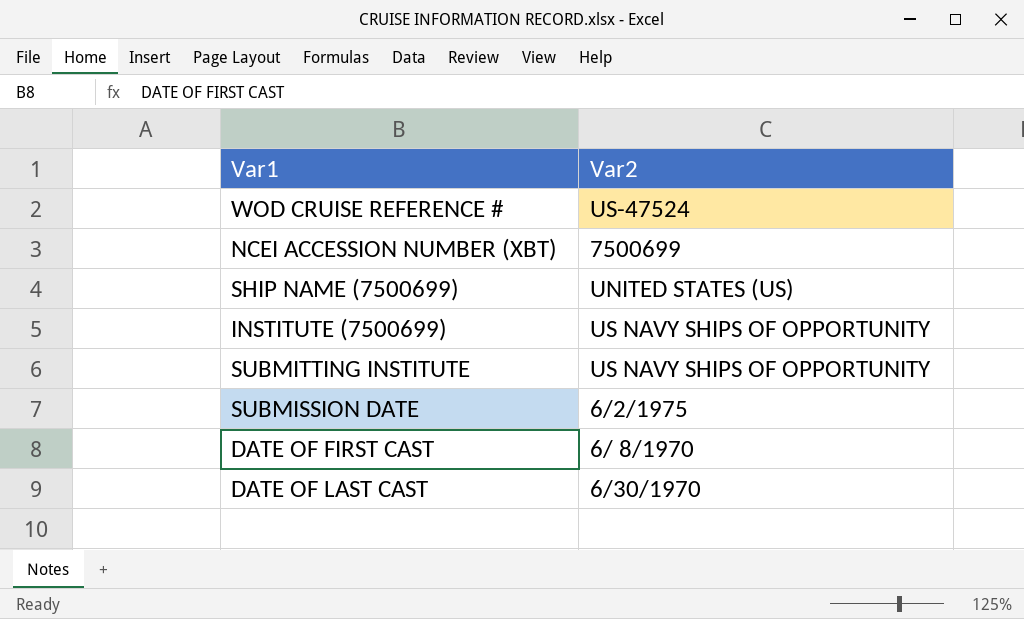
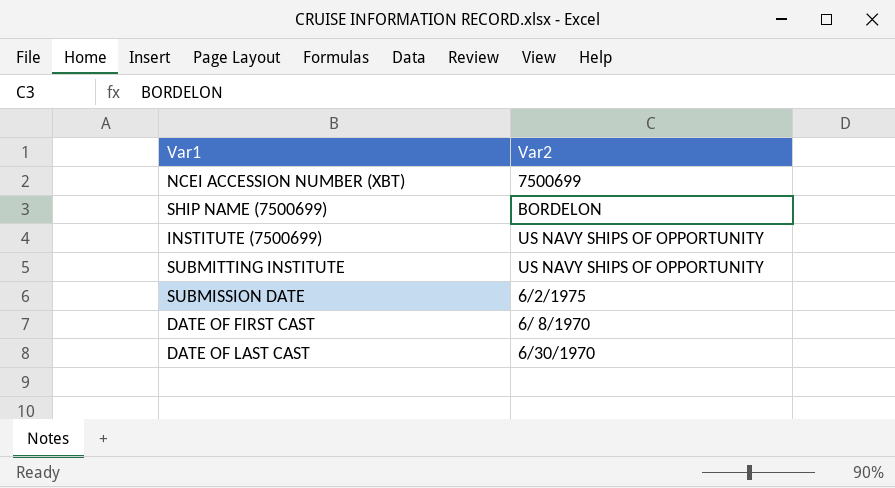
row WOD CRUISE REFERENCE #: US-47524 -> none
SHIP NAME (7500699) | Var2: UNITED STATES (US) -> BORDELON

